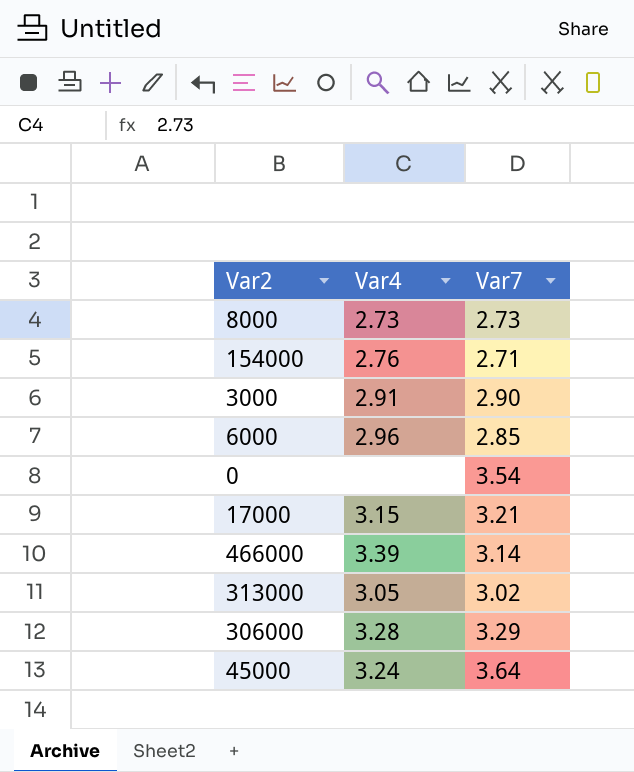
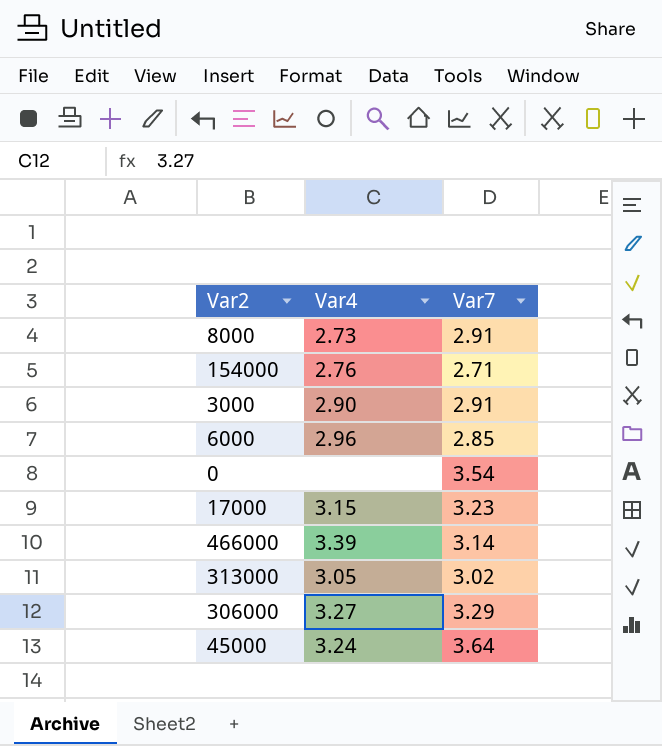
8000 | Var7: 2.73 -> 2.91
3000 | Var4: 2.91 -> 2.90
3000 | Var7: 2.90 -> 2.91
17000 | Var7: 3.21 -> 3.23
306000 | Var4: 3.28 -> 3.27

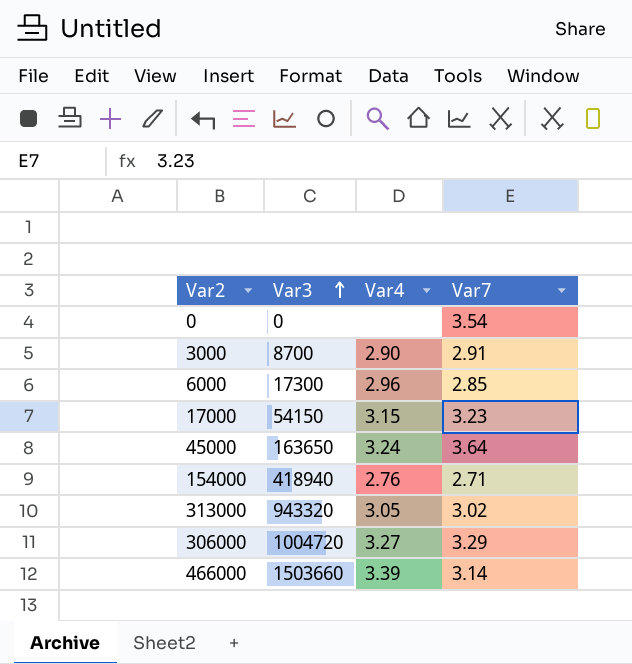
row order: none -> Var3 ascending
column Var3 | position: none -> 2
row 8000: 2.73 | 2.91 -> none

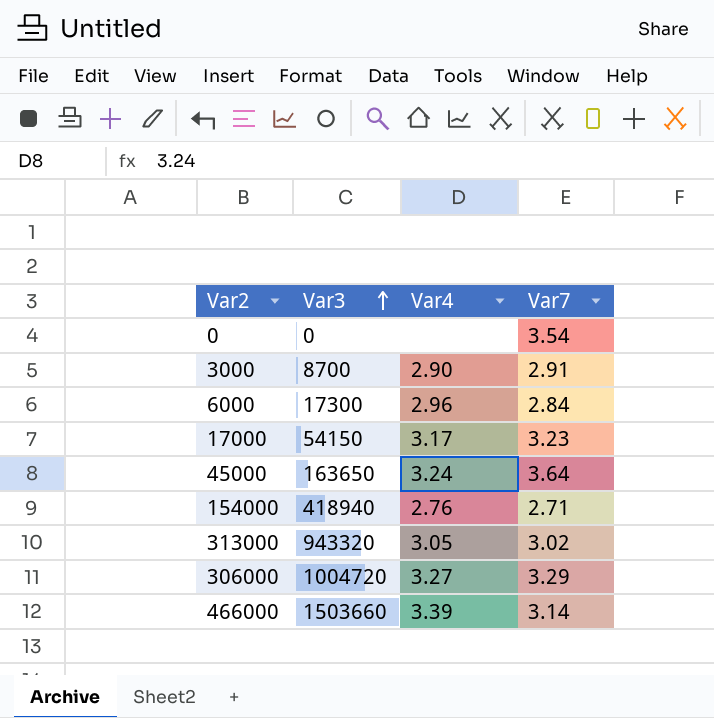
6000 | Var7: 2.85 -> 2.84
17000 | Var4: 3.15 -> 3.17

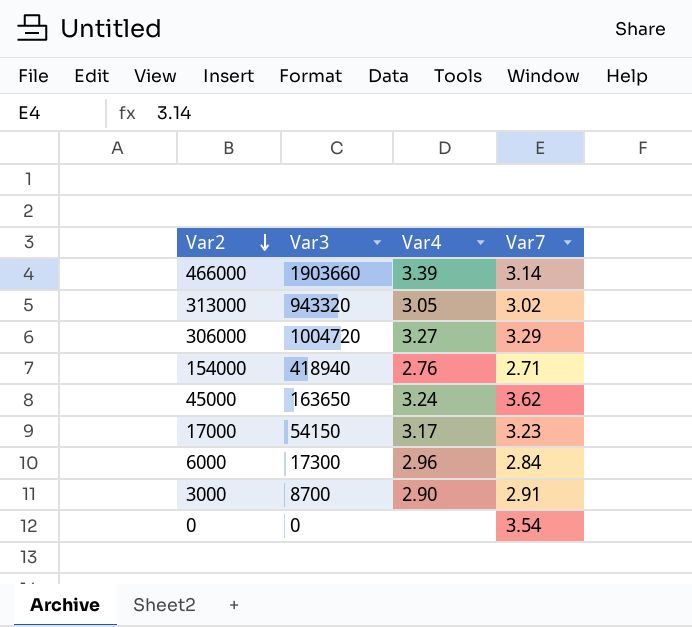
row order: Var3 ascending -> Var2 descending
466000 | Var3: 1503660 -> 1903660
45000 | Var7: 3.64 -> 3.62

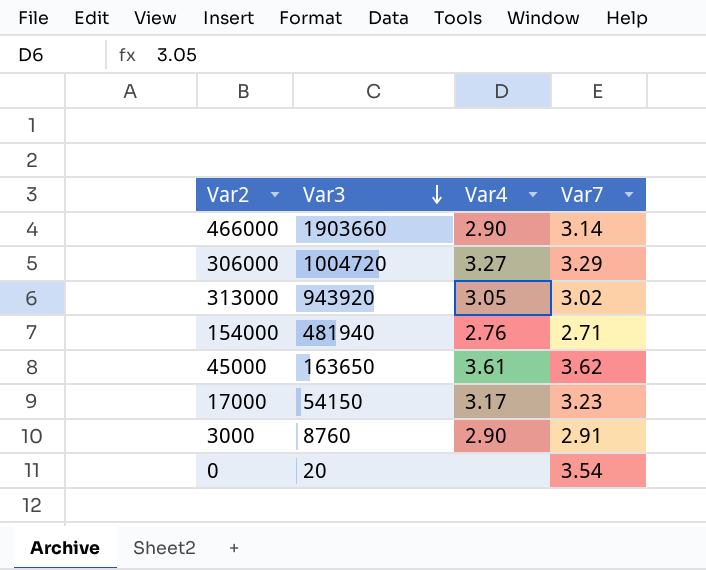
row order: Var2 descending -> Var3 descending
row 6000: 17300 | 2.96 | 2.84 -> none
466000 | Var4: 3.39 -> 2.90
313000 | Var3: 943320 -> 943920
154000 | Var3: 418940 -> 481940
45000 | Var4: 3.24 -> 3.61
3000 | Var3: 8700 -> 8760
0 | Var3: 0 -> 20

